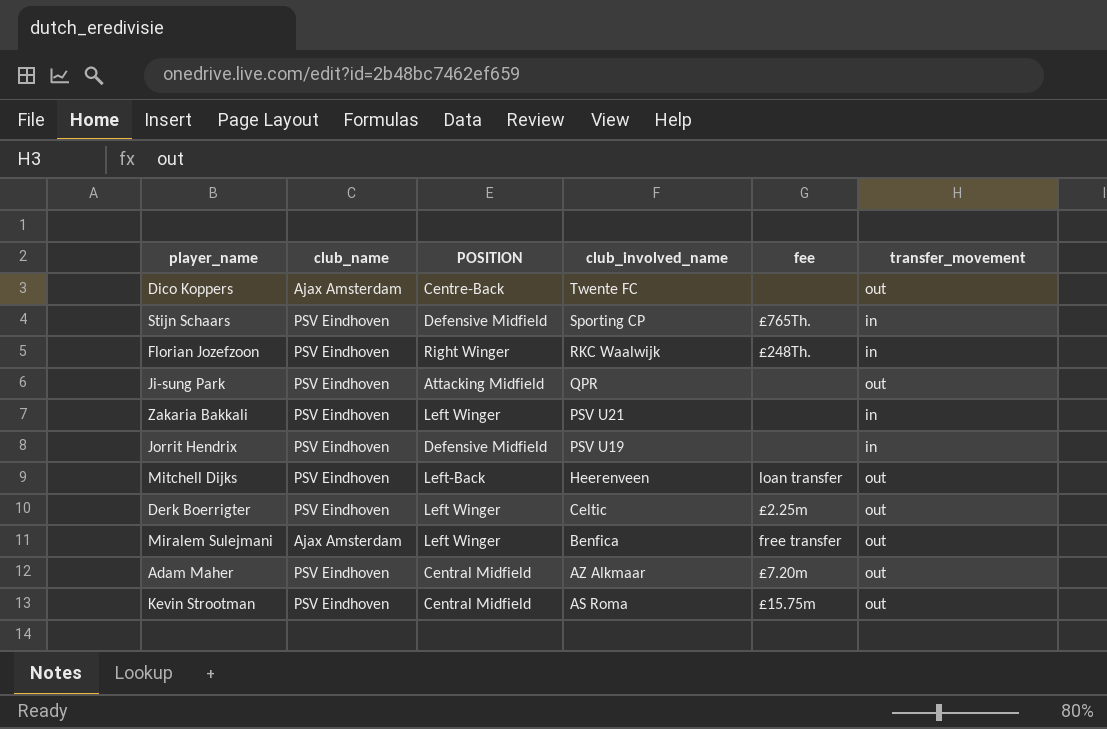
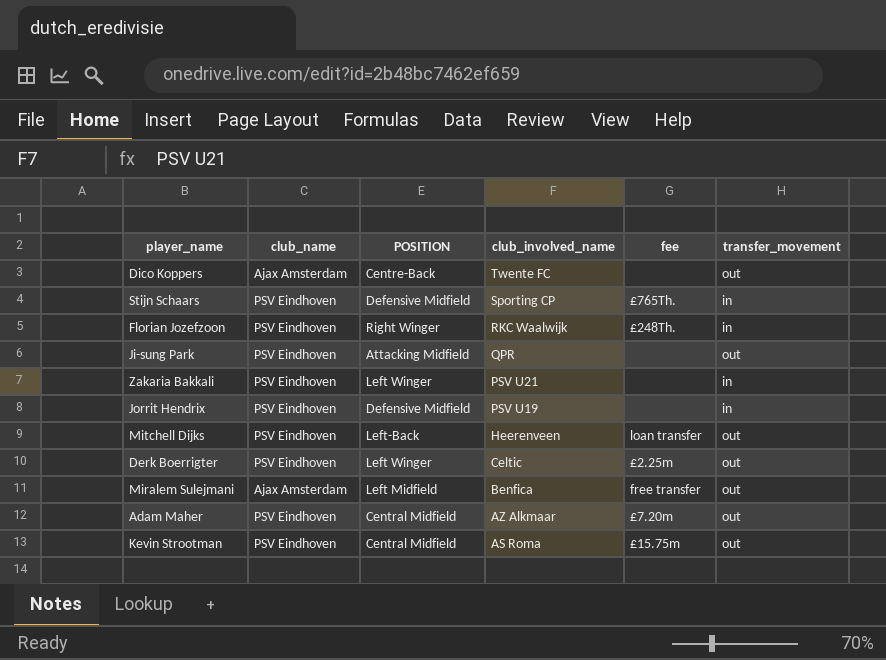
Miralem Sulejmani | POSITION: Left Winger -> Left Midfield

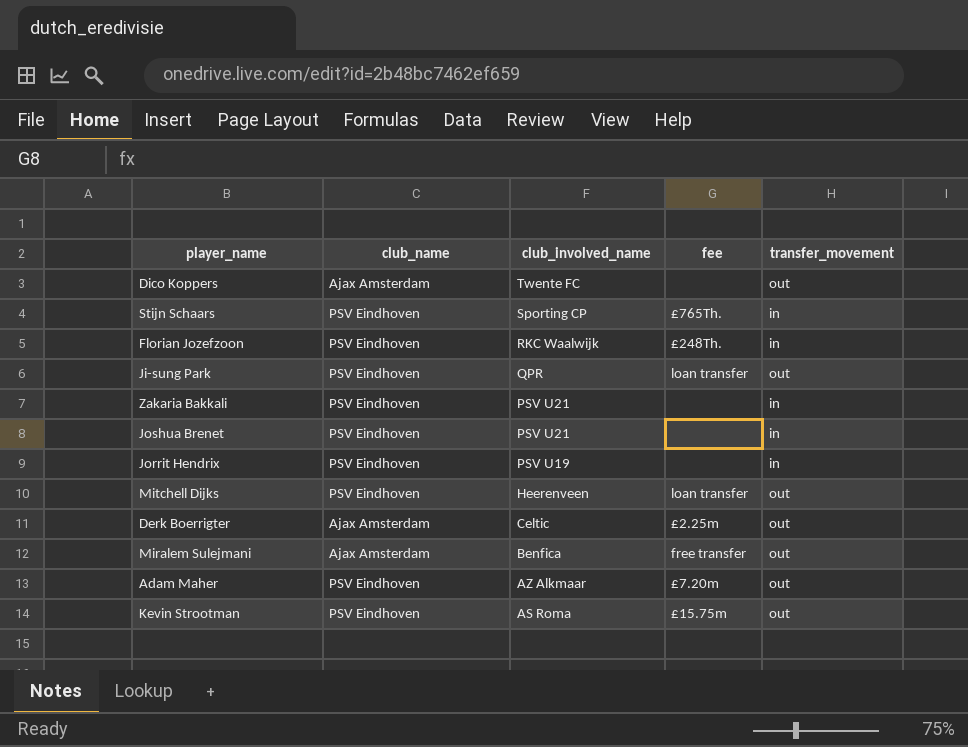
column POSITION | position: 3 -> none
Ji-sung Park | fee: none -> loan transfer
row Joshua Brenet: none -> PSV Eindhoven | PSV U21 | none | in
Derk Boerrigter | club_name: PSV Eindhoven -> Ajax Amsterdam

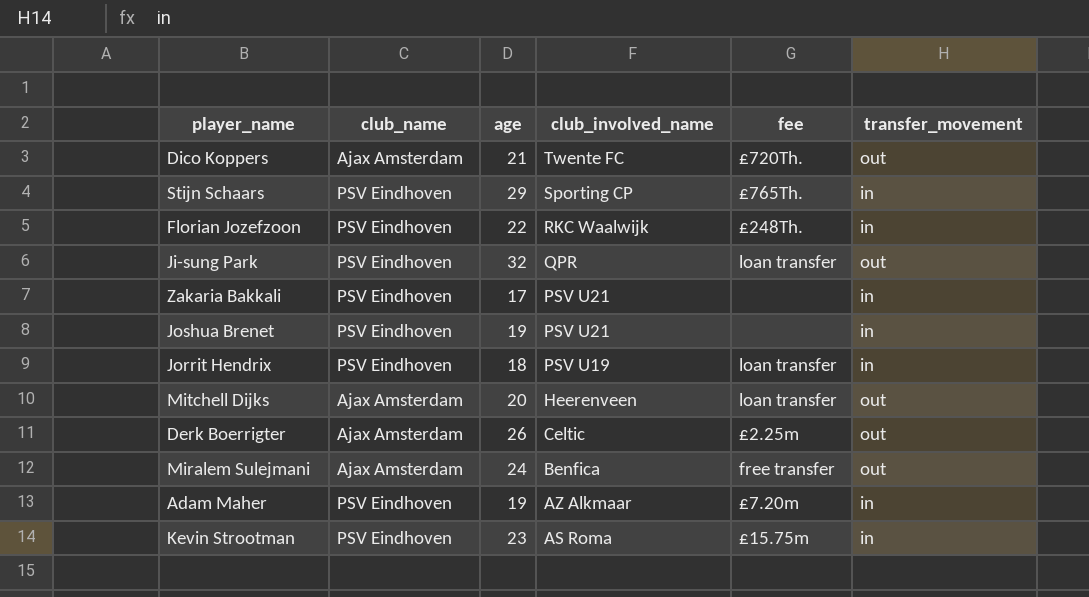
column age | position: none -> 3
Dico Koppers | fee: none -> £720Th.
Jorrit Hendrix | fee: none -> loan transfer
Mitchell Dijks | club_name: PSV Eindhoven -> Ajax Amsterdam
Adam Maher | transfer_movement: out -> in
Kevin Strootman | transfer_movement: out -> in

